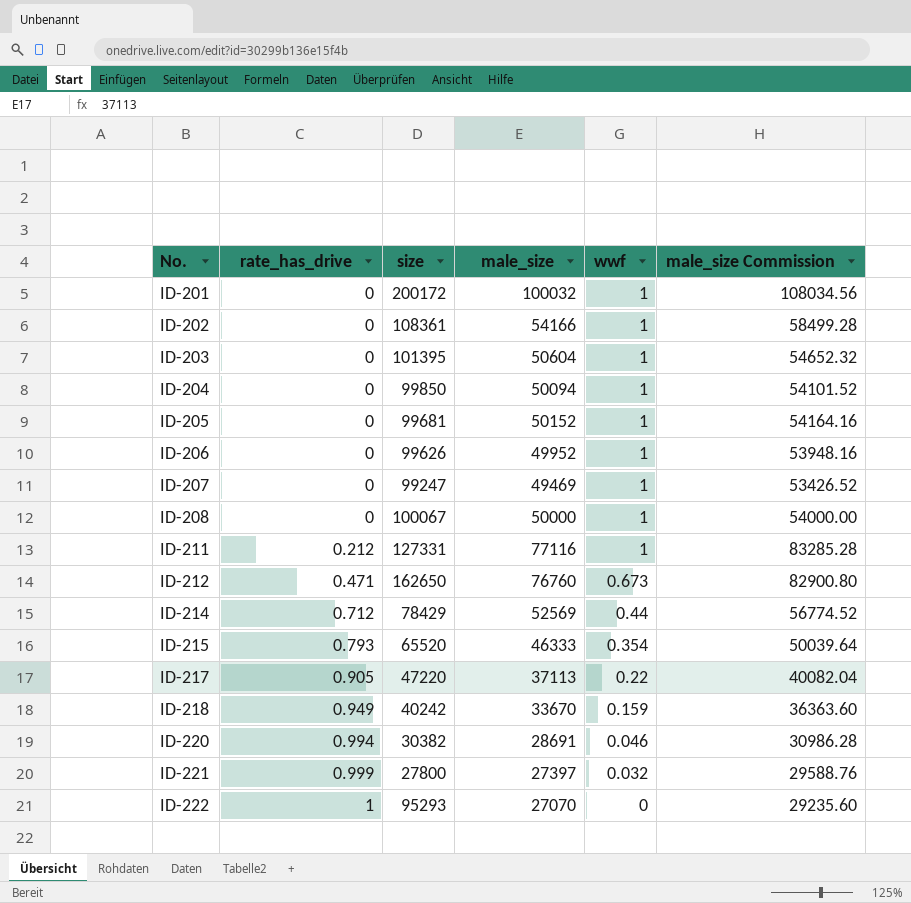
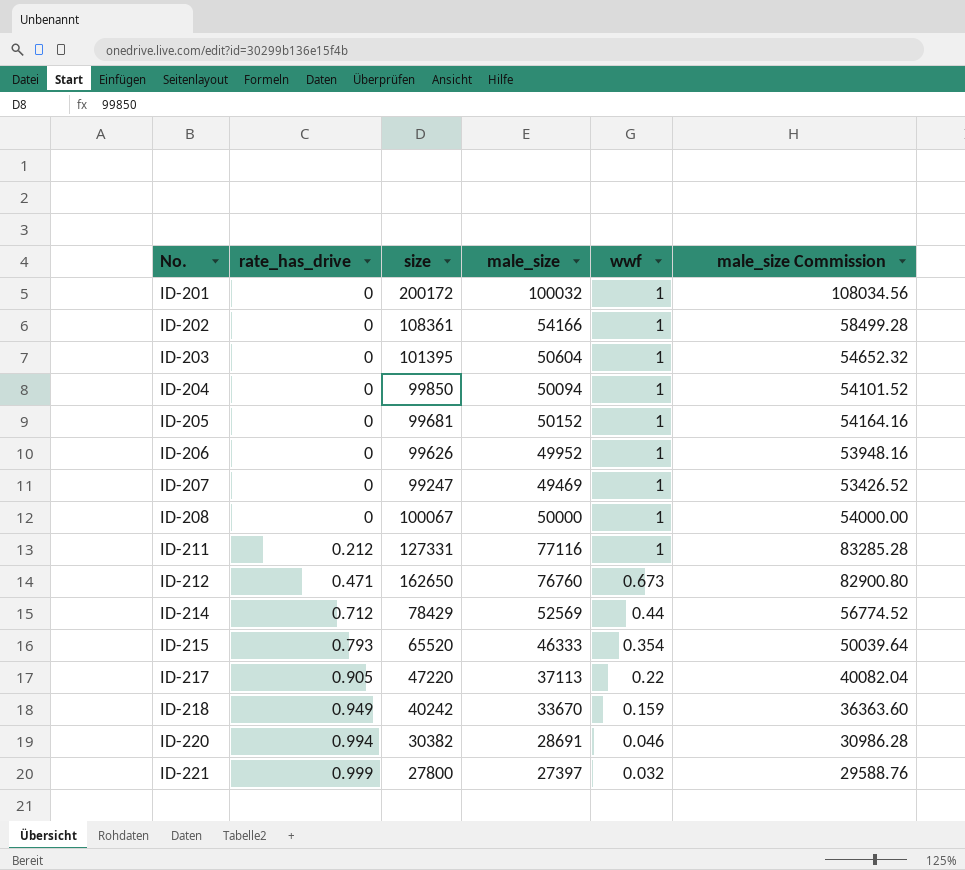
row ID-222: 1 | 95293 | 27070 | 0 | 29235.60 -> none

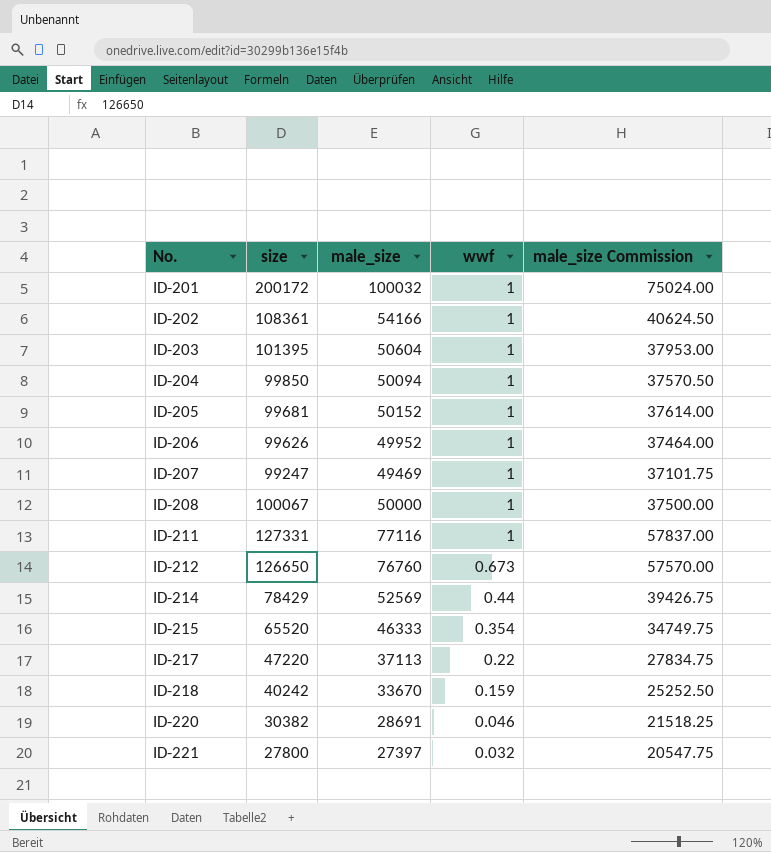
column rate_has_drive | position: 2 -> none
column male_size Commission | formula: [male_size] * 1.08 -> [male_size] * 0.75
ID-212 | size: 162650 -> 126650

